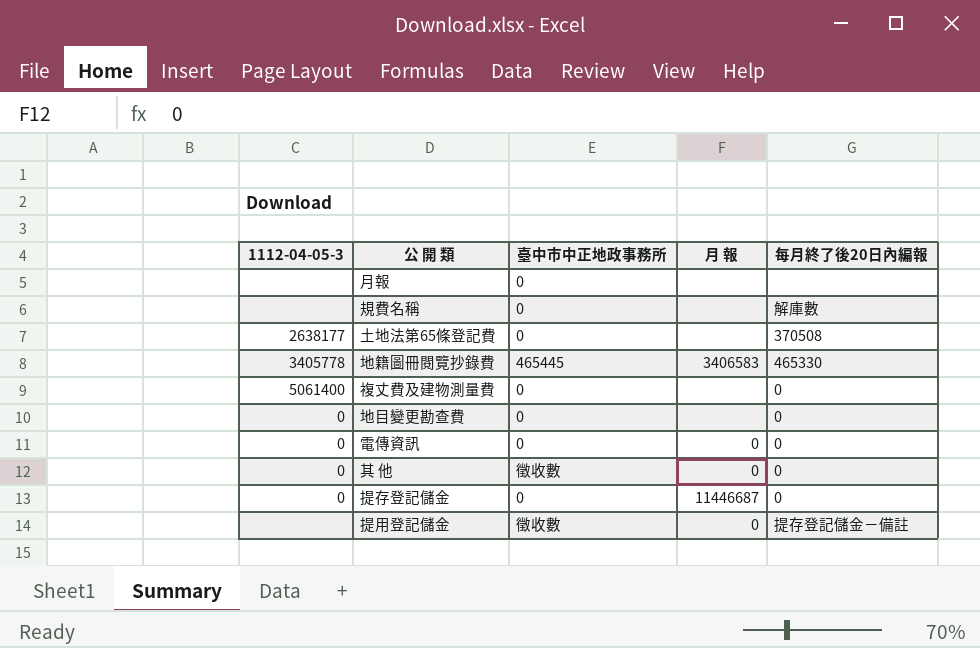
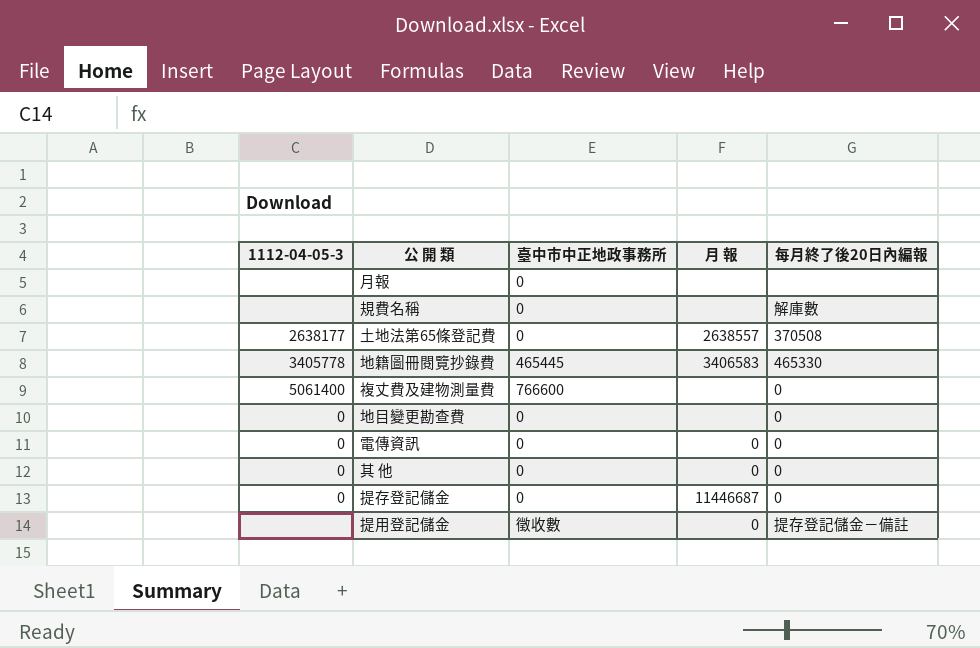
土地法第65條登記費 | 月 報: none -> 2638557
複丈費及建物測量費 | 臺中市中正地政事務所: 0 -> 766600
其 他 | 臺中市中正地政事務所: 徵收數 -> 0

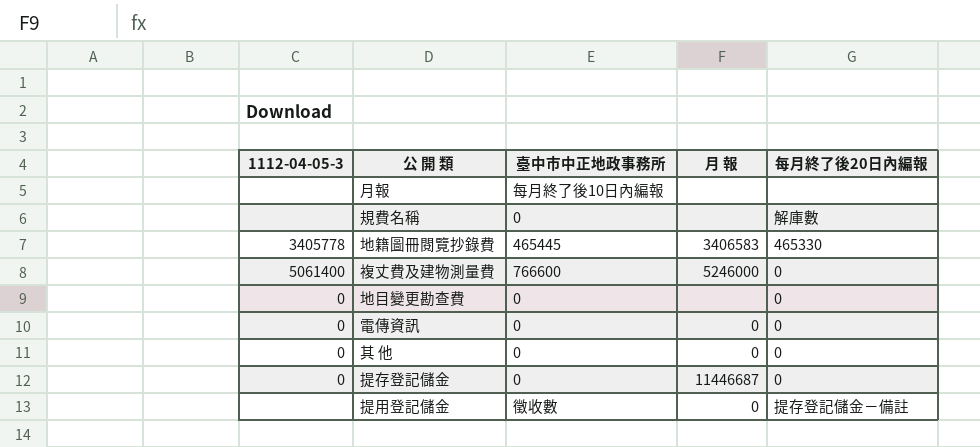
row 土地法第65條登記費: 2638177 | 0 | 2638557 | 370508 -> none
月報 | 臺中市中正地政事務所: 0 -> 每月終了後10日內編報
複丈費及建物測量費 | 月 報: none -> 5246000

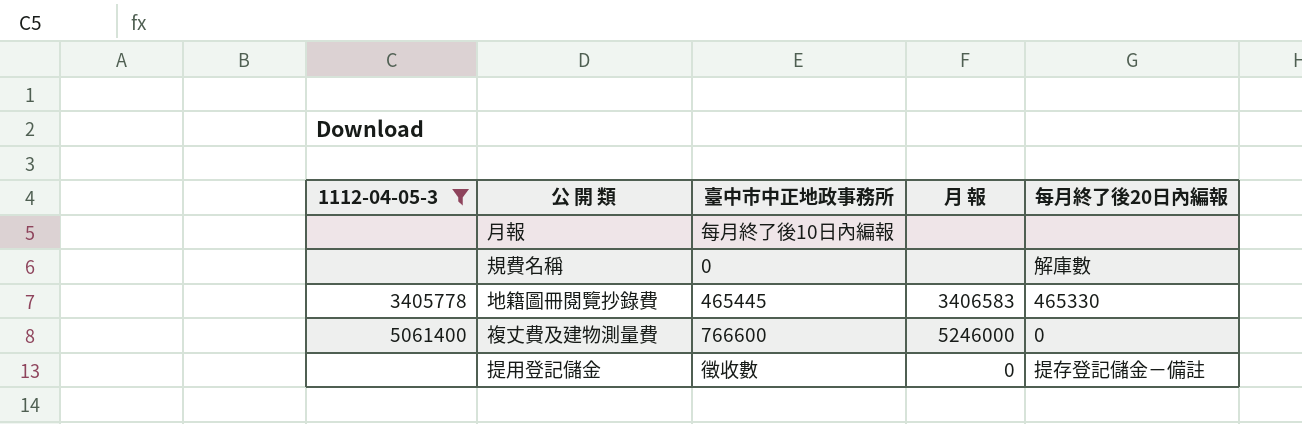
filter: none -> 1112-04-05-3 != 0

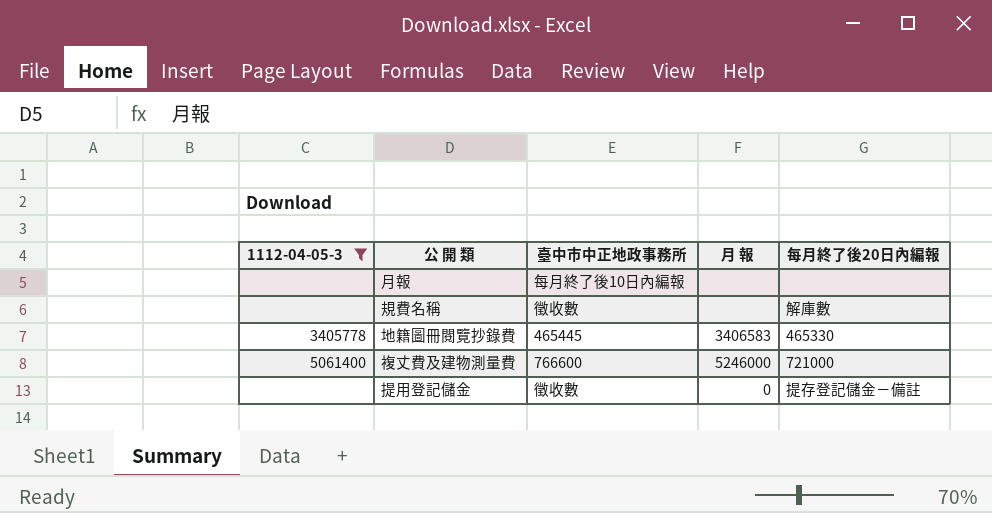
規費名稱 | 臺中市中正地政事務所: 0 -> 徵收數
複丈費及建物測量費 | 每月終了後20日內編報: 0 -> 721000

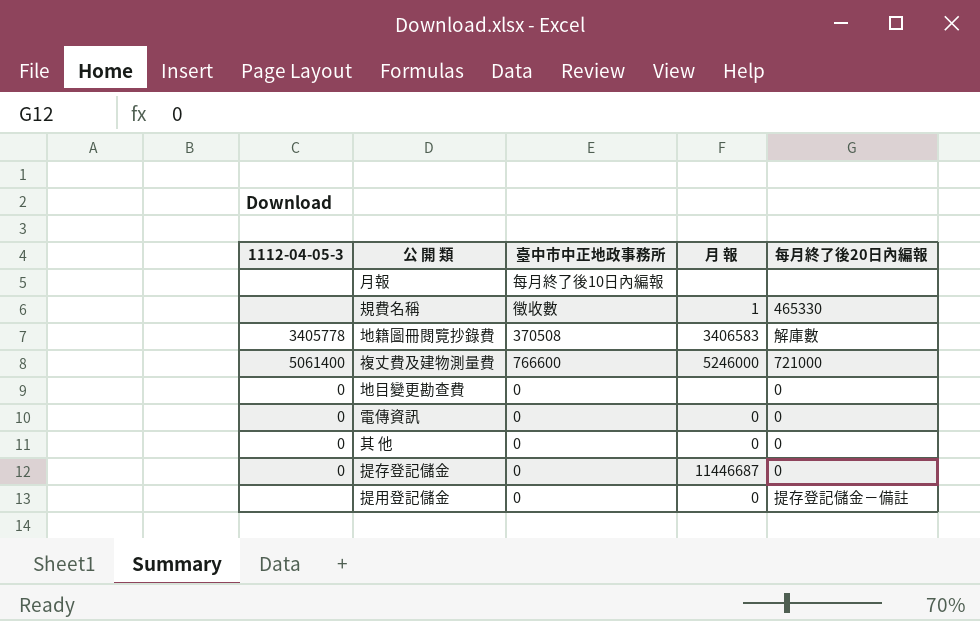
filter: 1112-04-05-3 != 0 -> none
規費名稱 | 月 報: none -> 1
規費名稱 | 每月終了後20日內編報: 解庫數 -> 465330
地籍圖冊閱覽抄錄費 | 臺中市中正地政事務所: 465445 -> 370508
地籍圖冊閱覽抄錄費 | 每月終了後20日內編報: 465330 -> 解庫數
提用登記儲金 | 臺中市中正地政事務所: 徵收數 -> 0

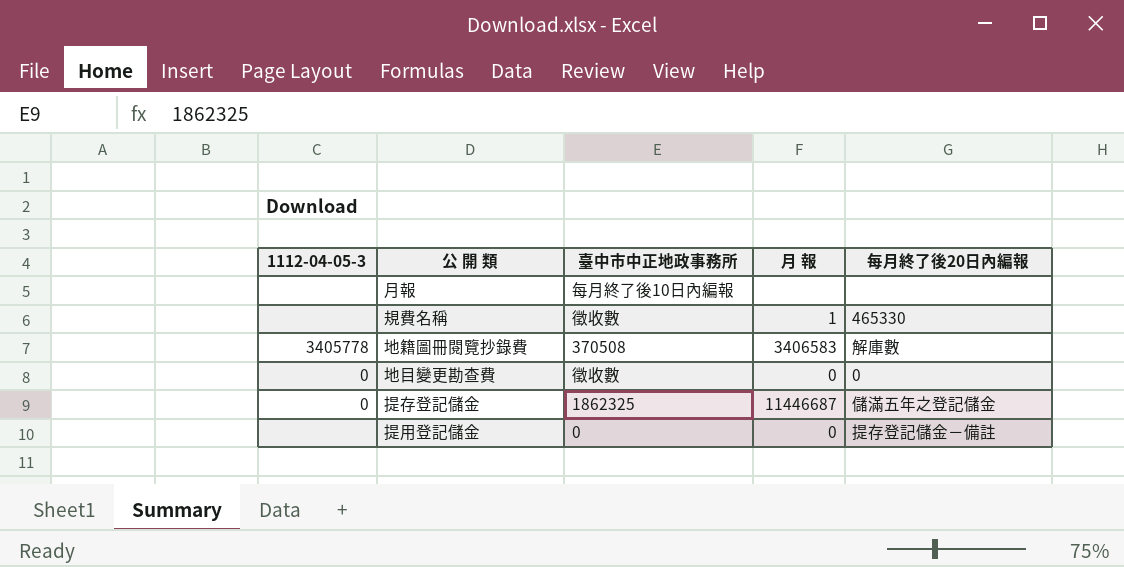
row 複丈費及建物測量費: 5061400 | 766600 | 5246000 | 721000 -> none
row 電傳資訊: 0 | 0 | 0 | 0 -> none
row 其 他: 0 | 0 | 0 | 0 -> none
地目變更勘查費 | 臺中市中正地政事務所: 0 -> 徵收數
地目變更勘查費 | 月 報: none -> 0
提存登記儲金 | 臺中市中正地政事務所: 0 -> 1862325
提存登記儲金 | 每月終了後20日內編報: 0 -> 儲滿五年之登記儲金

